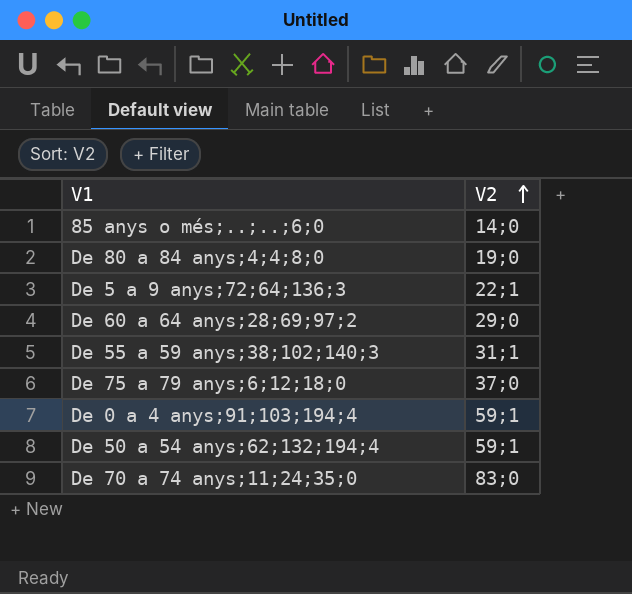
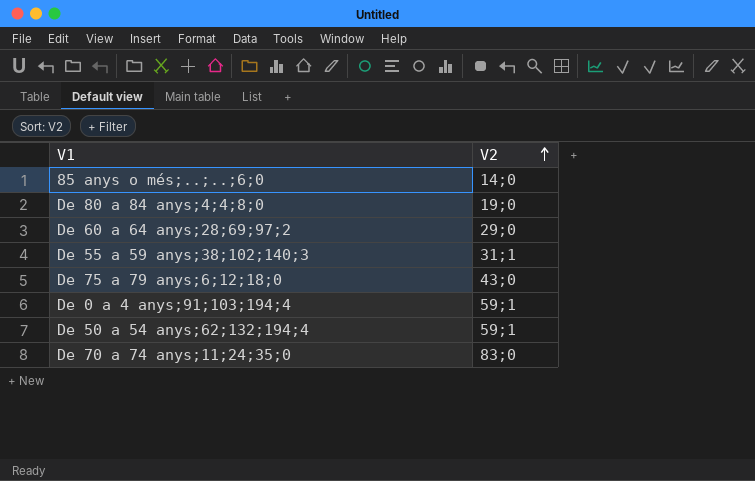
row De 5 a 9 anys;72;64;136;3: 22;1 -> none
De 75 a 79 anys;6;12;18;0 | V2: 37;0 -> 43;0

